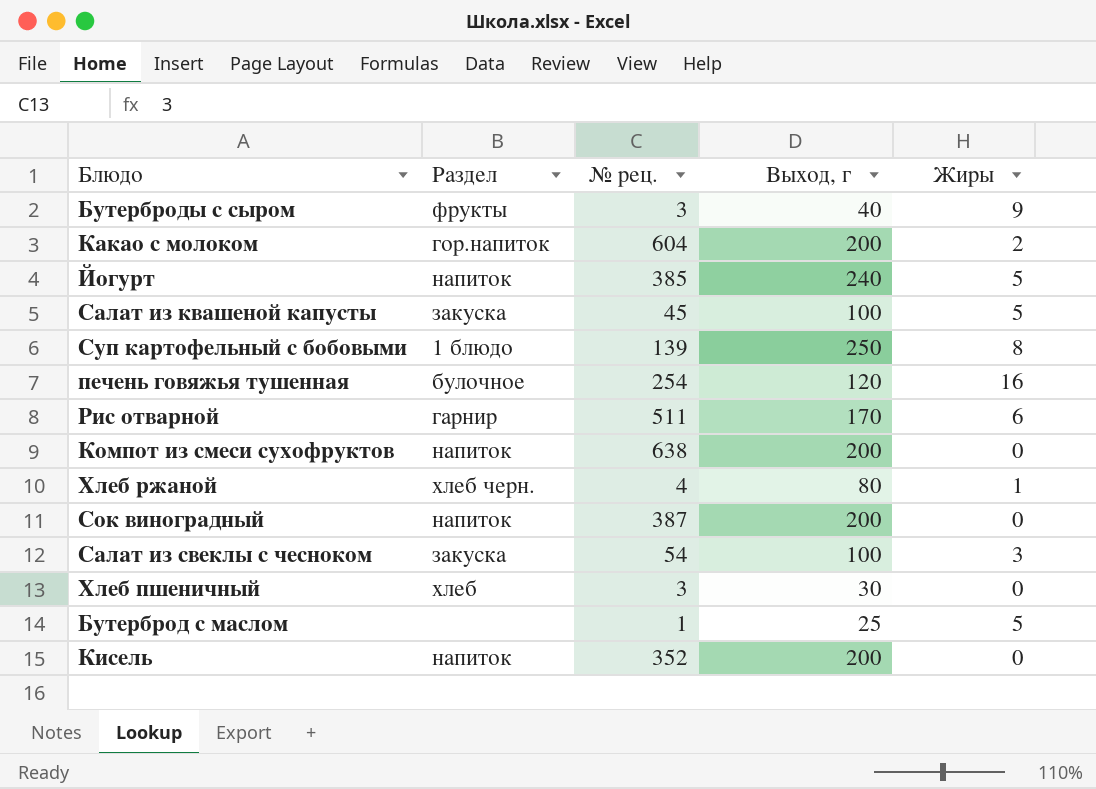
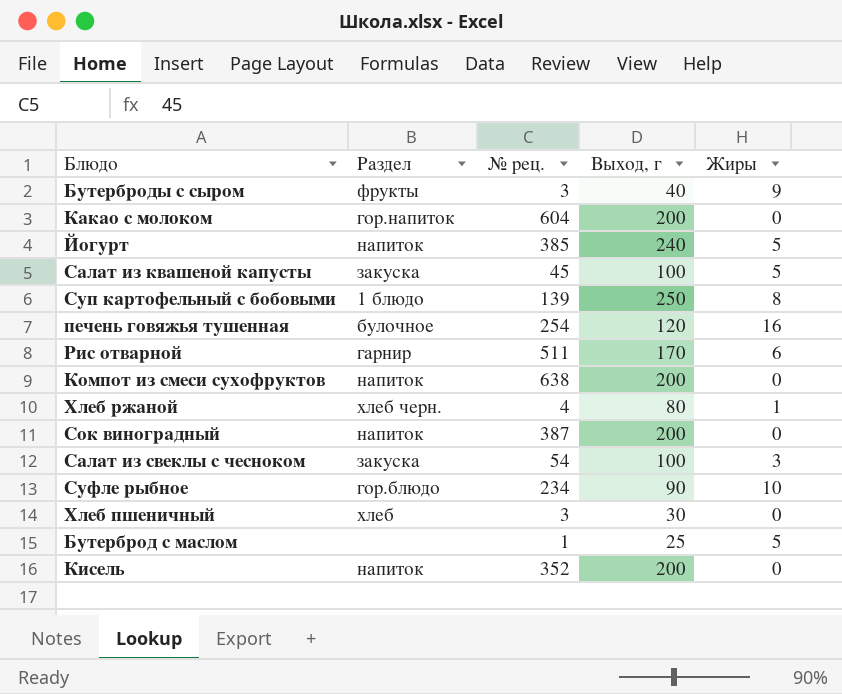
Какао с молоком | Жиры: 2 -> 0
row Суфле рыбное: none -> гор.блюдо | 234 | 90 | 10

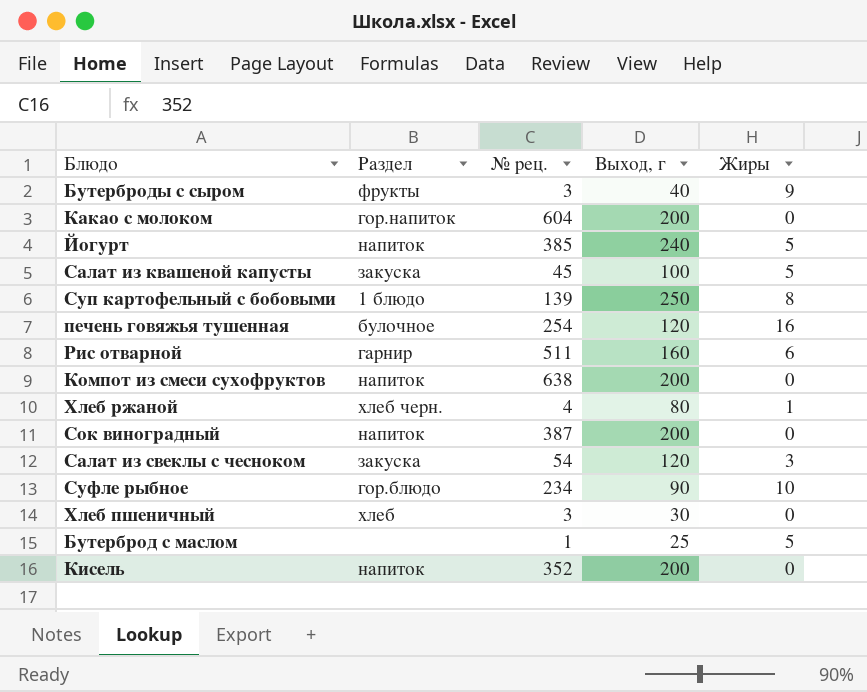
Рис отварной | Выход, г: 170 -> 160
Салат из свеклы с чесноком | Выход, г: 100 -> 120

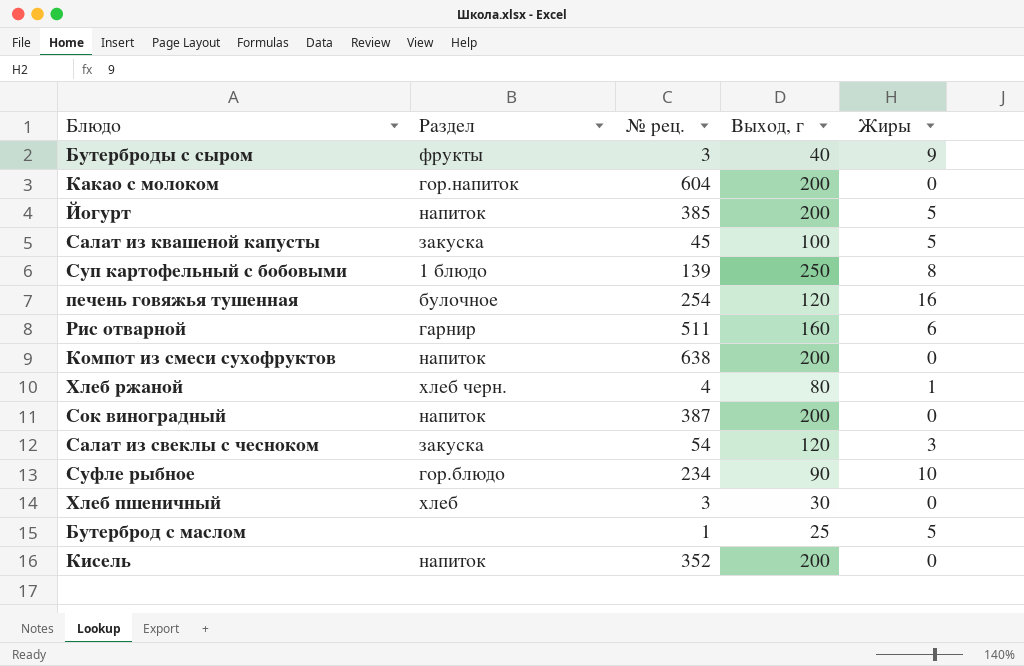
Йогурт | Выход, г: 240 -> 200

